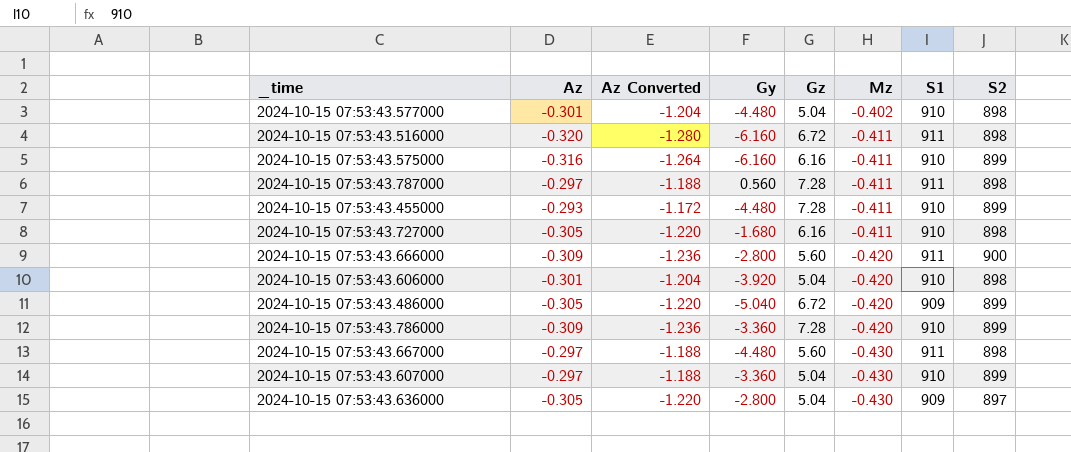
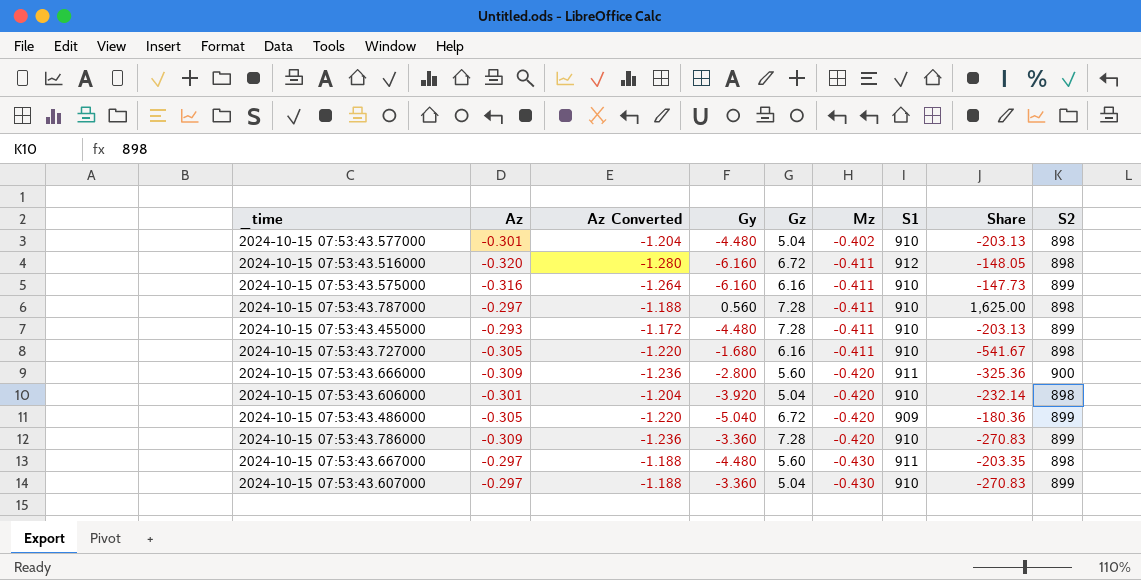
column Share | formula: none -> [S1] / [Gy]
row 2024-10-15 07:53:43.636000: -0.305 | -1.220 | -2.800 | 5.04 | -0.430 | 909 | 897 -> none
2024-10-15 07:53:43.516000 | S1: 911 -> 912
2024-10-15 07:53:43.787000 | S1: 911 -> 910

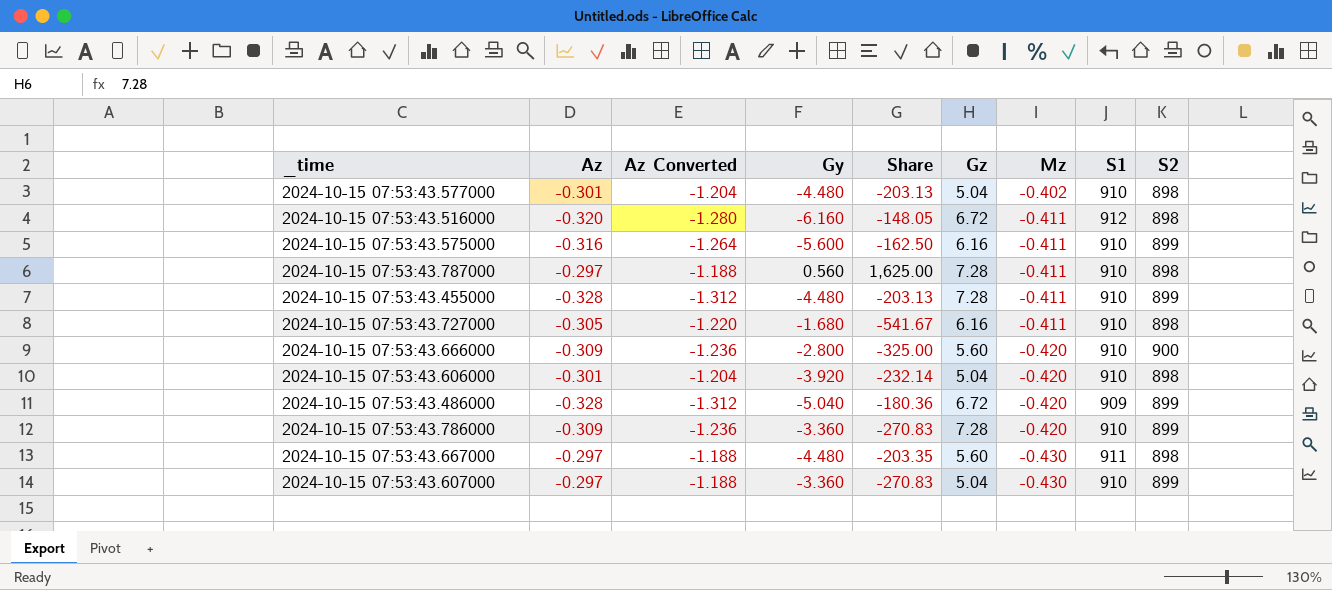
column Share | position: 8 -> 5
2024-10-15 07:53:43.575000 | Gy: -6.160 -> -5.600
2024-10-15 07:53:43.575000 | Share: -147.73 -> -162.50
2024-10-15 07:53:43.455000 | Az: -0.293 -> -0.328
2024-10-15 07:53:43.455000 | Az Converted: -1.172 -> -1.312
2024-10-15 07:53:43.666000 | Share: -325.36 -> -325.00
2024-10-15 07:53:43.666000 | S1: 911 -> 910
2024-10-15 07:53:43.486000 | Az: -0.305 -> -0.328
2024-10-15 07:53:43.486000 | Az Converted: -1.220 -> -1.312

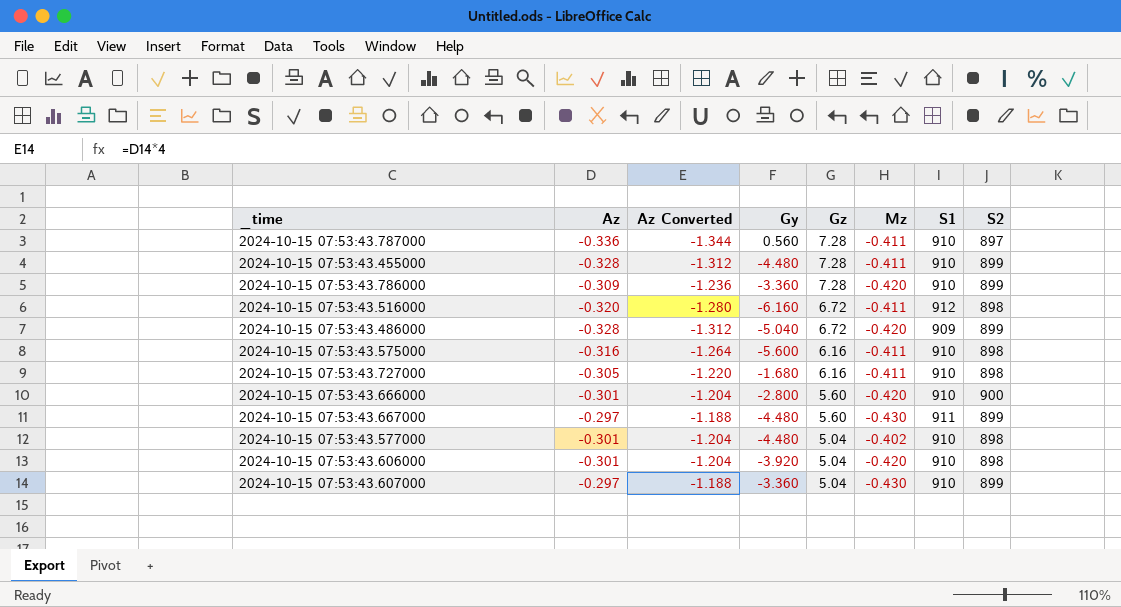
row order: Mz descending -> Gz descending
column Share | formula: [S1] / [Gy] -> none
2024-10-15 07:53:43.787000 | Az: -0.297 -> -0.336
2024-10-15 07:53:43.787000 | Az Converted: -1.188 -> -1.344
2024-10-15 07:53:43.787000 | S2: 898 -> 897
2024-10-15 07:53:43.575000 | S2: 899 -> 898
2024-10-15 07:53:43.666000 | Az: -0.309 -> -0.301
2024-10-15 07:53:43.666000 | Az Converted: -1.236 -> -1.204
2024-10-15 07:53:43.667000 | S2: 898 -> 899

